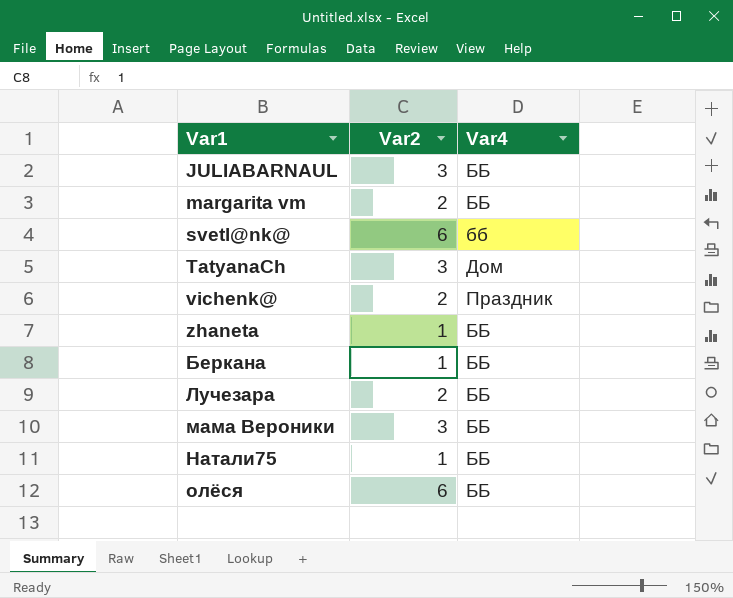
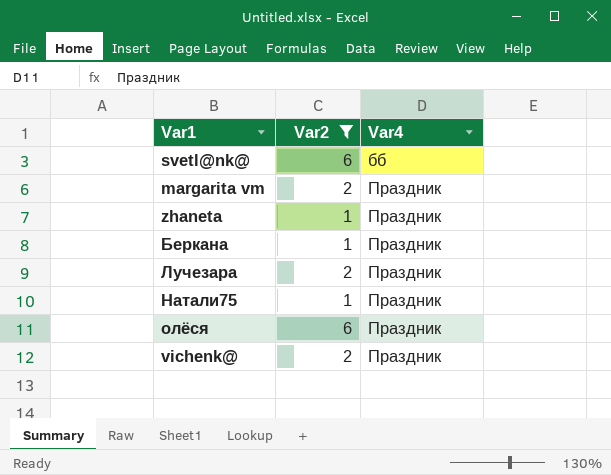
filter: none -> Var2 != 3
row order: Var1 ascending -> Var4 ascending
margarita vm | Var4: ББ -> Праздник
zhaneta | Var4: ББ -> Праздник
Беркана | Var4: ББ -> Праздник
Лучезара | Var4: ББ -> Праздник
Натали75 | Var4: ББ -> Праздник
олёся | Var4: ББ -> Праздник

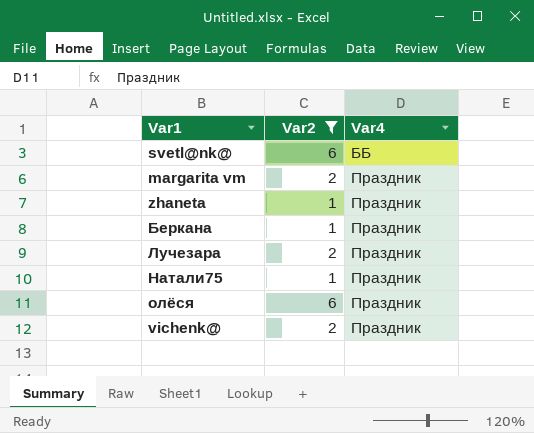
svetl@nk@ | Var4: бб -> ББ

